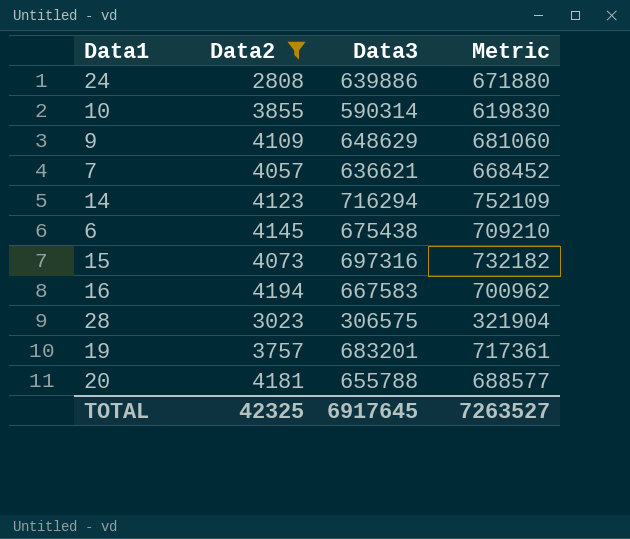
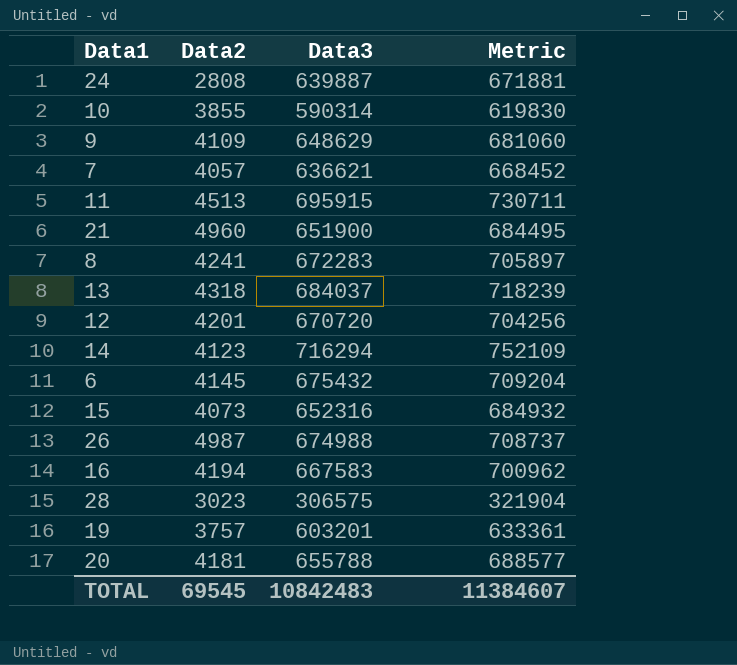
filter: Data2 <= 4194 -> none
24 | Data3: 639886 -> 639887
24 | Metric: 671880 -> 671881
6 | Data3: 675438 -> 675432
6 | Metric: 709210 -> 709204
15 | Data3: 697316 -> 652316
15 | Metric: 732182 -> 684932
19 | Data3: 683201 -> 603201
19 | Metric: 717361 -> 633361
TOTAL | Data2: 42325 -> 69545
TOTAL | Data3: 6917645 -> 10842483
TOTAL | Metric: 7263527 -> 11384607

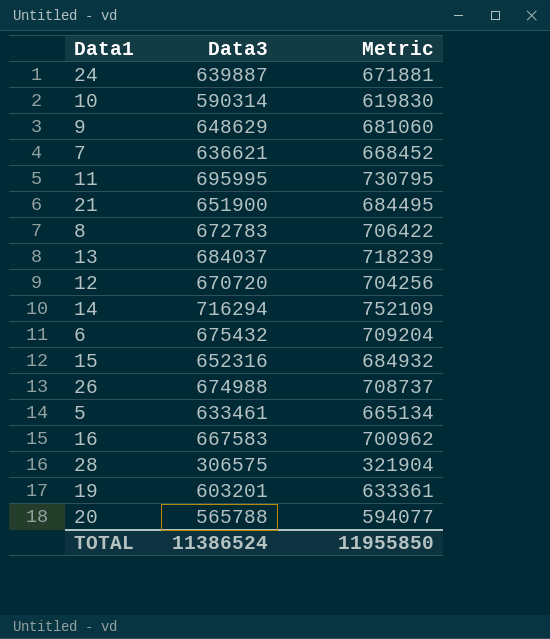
column Data2 | position: 2 -> none
11 | Data3: 695915 -> 695995
11 | Metric: 730711 -> 730795
8 | Data3: 672283 -> 672783
8 | Metric: 705897 -> 706422
row 5: none -> 633461 | 665134
20 | Data3: 655788 -> 565788
20 | Metric: 688577 -> 594077
TOTAL | Data3: 10842483 -> 11386524
TOTAL | Metric: 11384607 -> 11955850

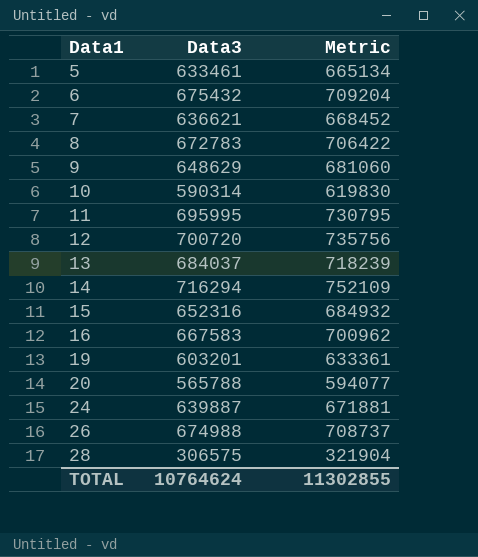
row order: none -> Data1 ascending
row 21: 651900 | 684495 -> none
12 | Data3: 670720 -> 700720
12 | Metric: 704256 -> 735756
TOTAL | Data3: 11386524 -> 10764624
TOTAL | Metric: 11955850 -> 11302855

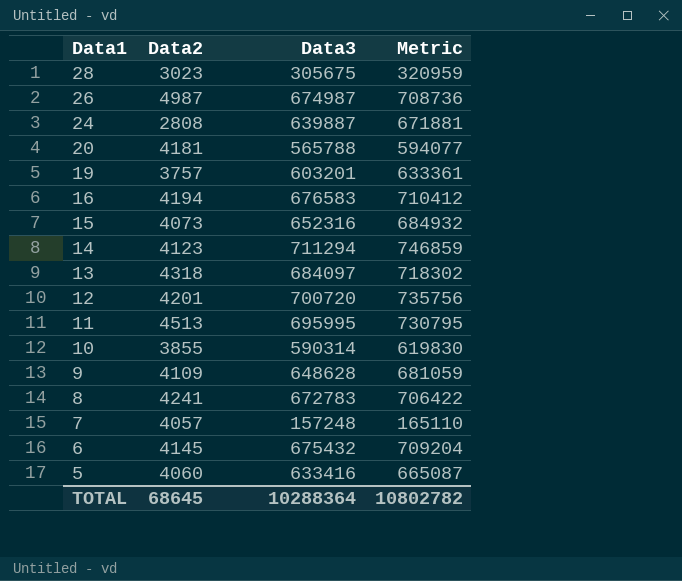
row order: Data1 ascending -> Data1 descending
column Data2 | position: none -> 2
28 | Data3: 306575 -> 305675
28 | Metric: 321904 -> 320959
26 | Data3: 674988 -> 674987
26 | Metric: 708737 -> 708736
16 | Data3: 667583 -> 676583
16 | Metric: 700962 -> 710412
14 | Data3: 716294 -> 711294
14 | Metric: 752109 -> 746859
13 | Data3: 684037 -> 684097
13 | Metric: 718239 -> 718302
9 | Data3: 648629 -> 648628
9 | Metric: 681060 -> 681059
7 | Data3: 636621 -> 157248
7 | Metric: 668452 -> 165110
5 | Data3: 633461 -> 633416
5 | Metric: 665134 -> 665087
TOTAL | Data3: 10764624 -> 10288364
TOTAL | Metric: 11302855 -> 10802782

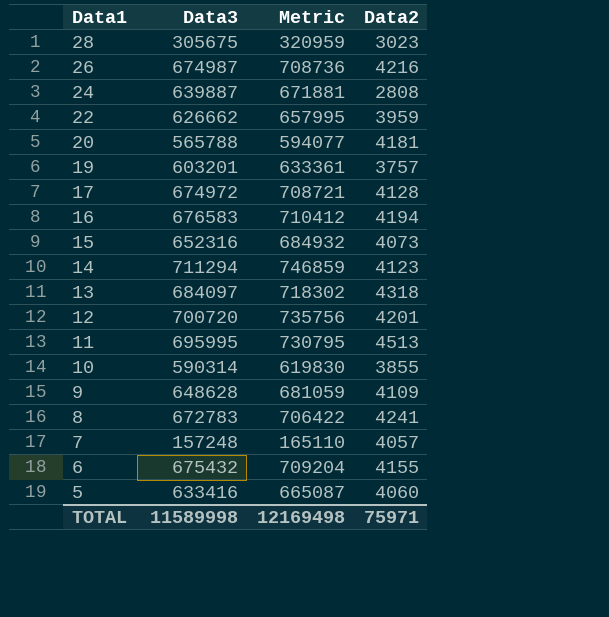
column Data2 | position: 2 -> 4
26 | Data2: 4987 -> 4216
row 22: none -> 626662 | 657995 | 3959
row 17: none -> 674972 | 708721 | 4128
6 | Data2: 4145 -> 4155
TOTAL | Data3: 10288364 -> 11589998
TOTAL | Metric: 10802782 -> 12169498
TOTAL | Data2: 68645 -> 75971

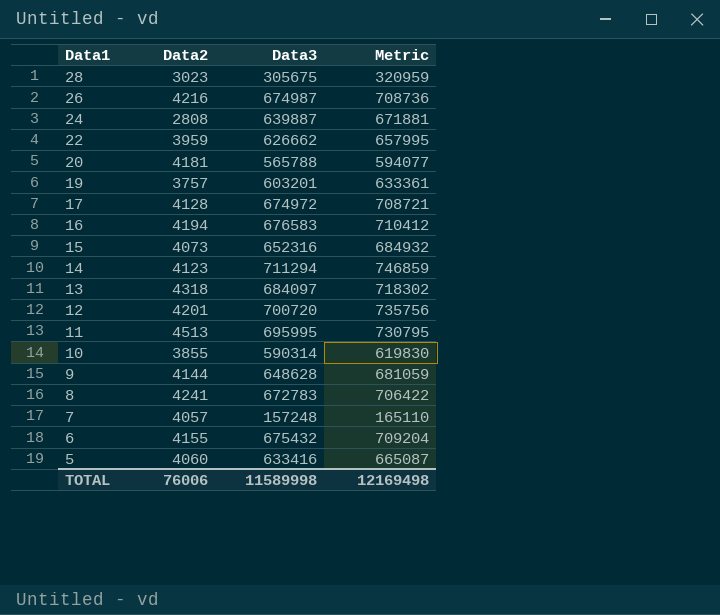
column Data2 | position: 4 -> 2
9 | Data2: 4109 -> 4144
TOTAL | Data2: 75971 -> 76006

